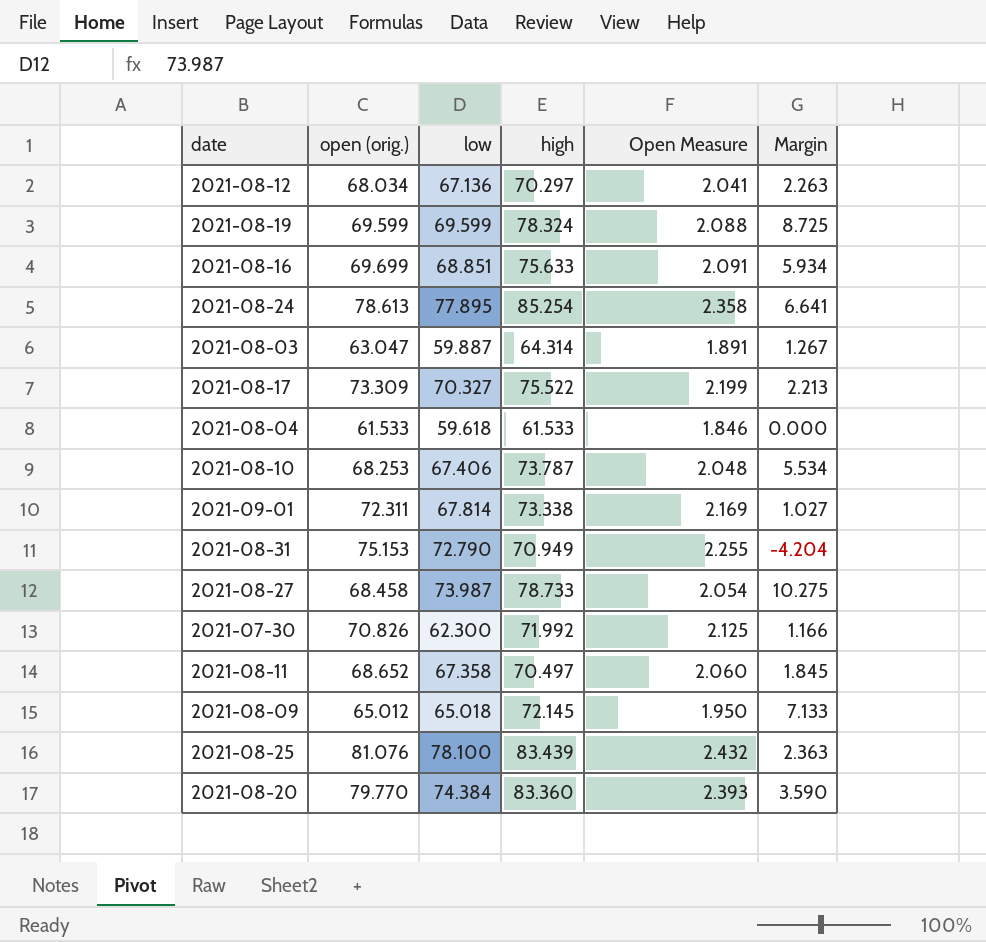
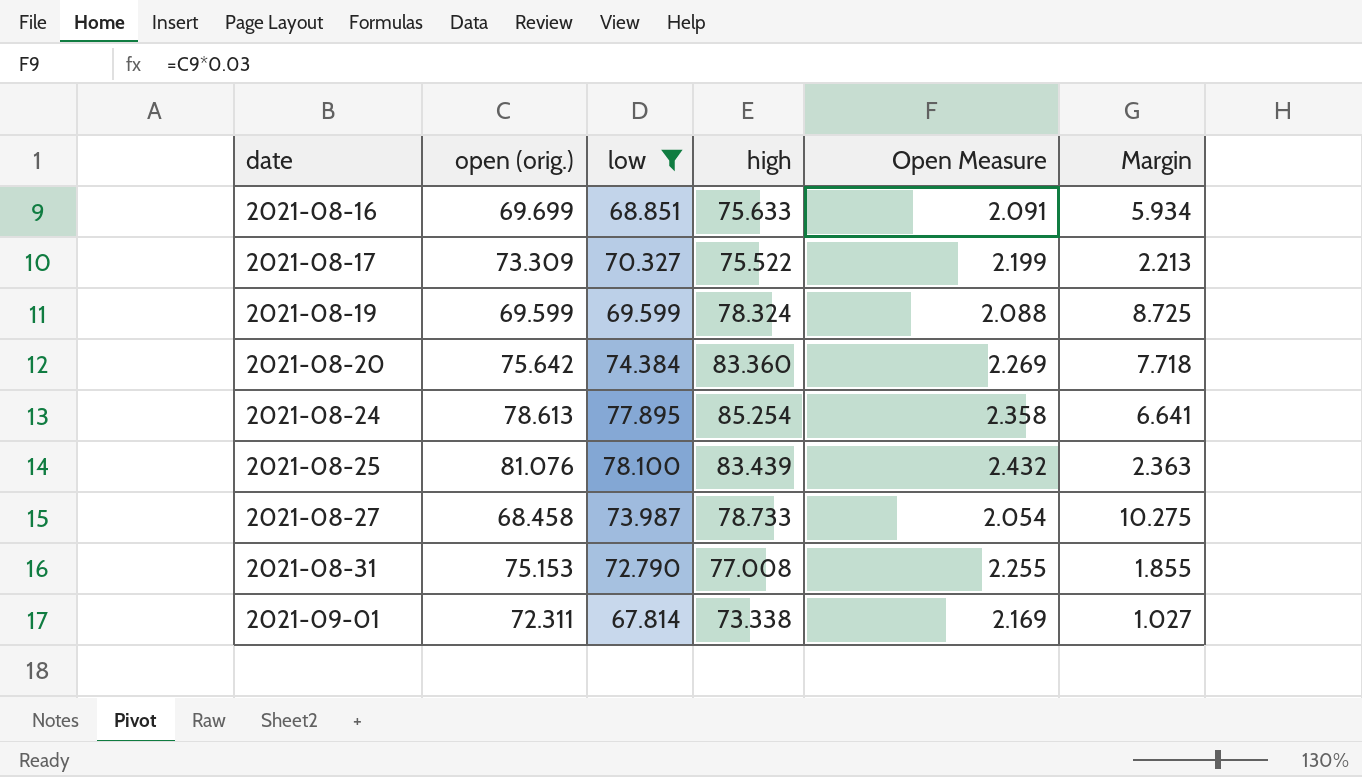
filter: none -> low >= 67.814
row order: none -> date ascending
2021-08-20 | open (orig.): 79.770 -> 75.642
2021-08-20 | Open Measure: 2.393 -> 2.269
2021-08-20 | Margin: 3.590 -> 7.718
2021-08-31 | high: 70.949 -> 77.008
2021-08-31 | Margin: -4.204 -> 1.855

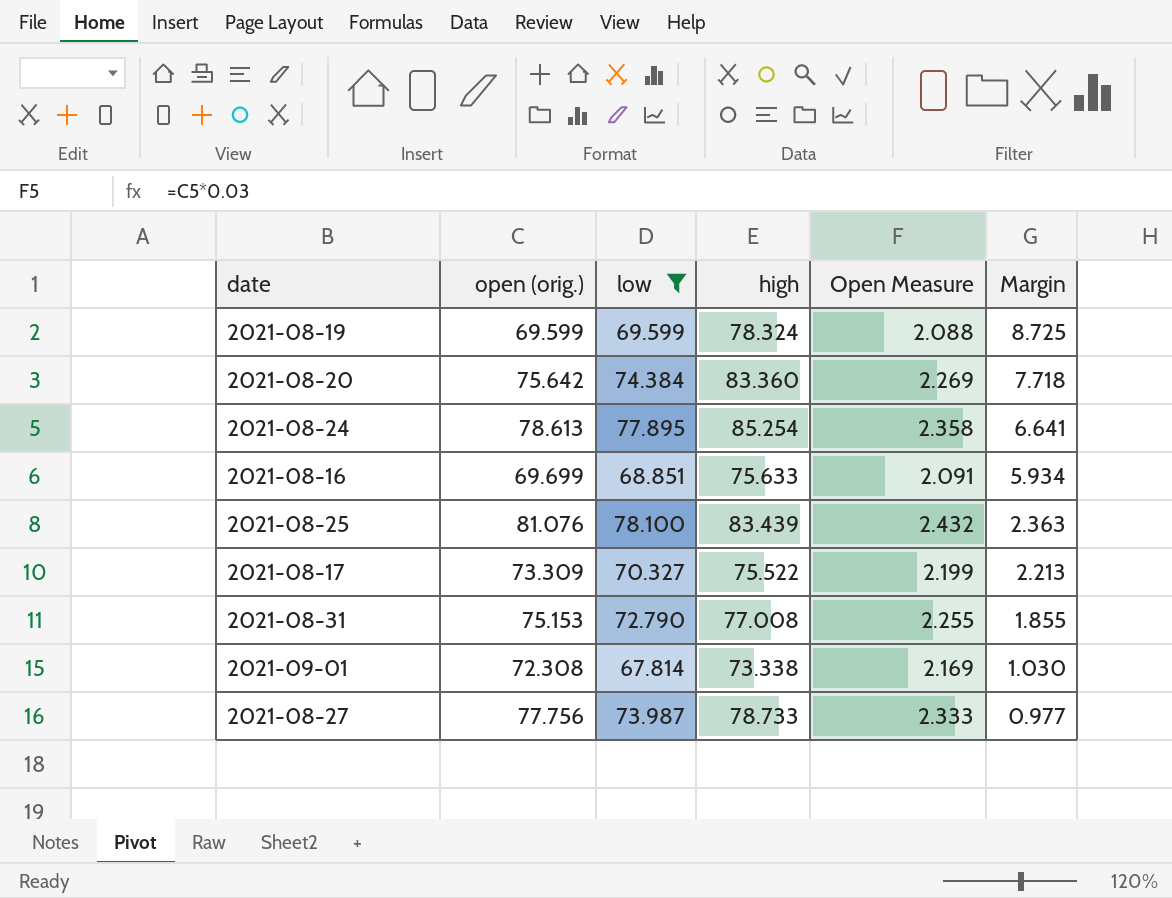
row order: date ascending -> Margin descending
2021-09-01 | open (orig.): 72.311 -> 72.308
2021-09-01 | Margin: 1.027 -> 1.030
2021-08-27 | open (orig.): 68.458 -> 77.756
2021-08-27 | Open Measure: 2.054 -> 2.333
2021-08-27 | Margin: 10.275 -> 0.977

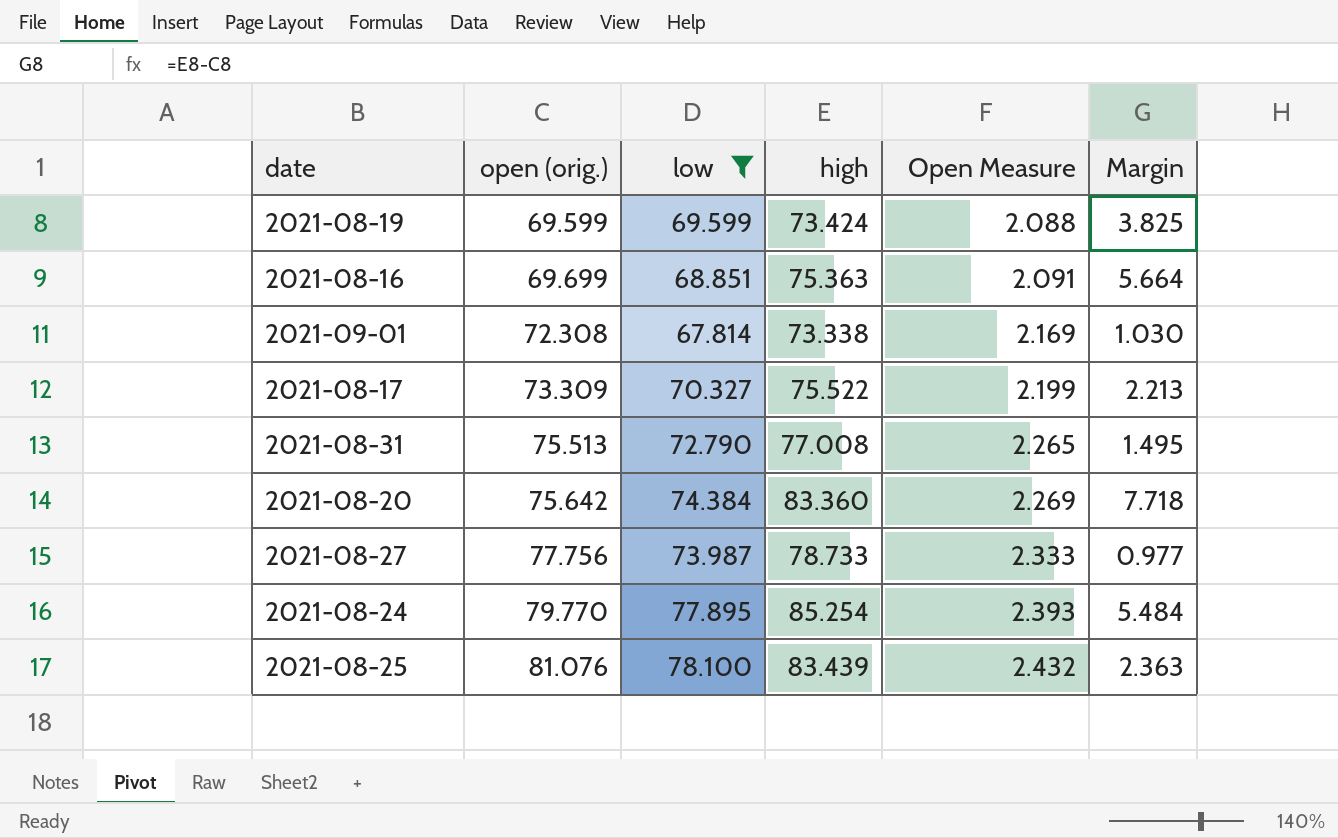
row order: Margin descending -> open (orig.) ascending
2021-08-19 | high: 78.324 -> 73.424
2021-08-19 | Margin: 8.725 -> 3.825
2021-08-16 | high: 75.633 -> 75.363
2021-08-16 | Margin: 5.934 -> 5.664
2021-08-31 | open (orig.): 75.153 -> 75.513
2021-08-31 | Open Measure: 2.255 -> 2.265
2021-08-31 | Margin: 1.855 -> 1.495
2021-08-24 | open (orig.): 78.613 -> 79.770
2021-08-24 | Open Measure: 2.358 -> 2.393
2021-08-24 | Margin: 6.641 -> 5.484

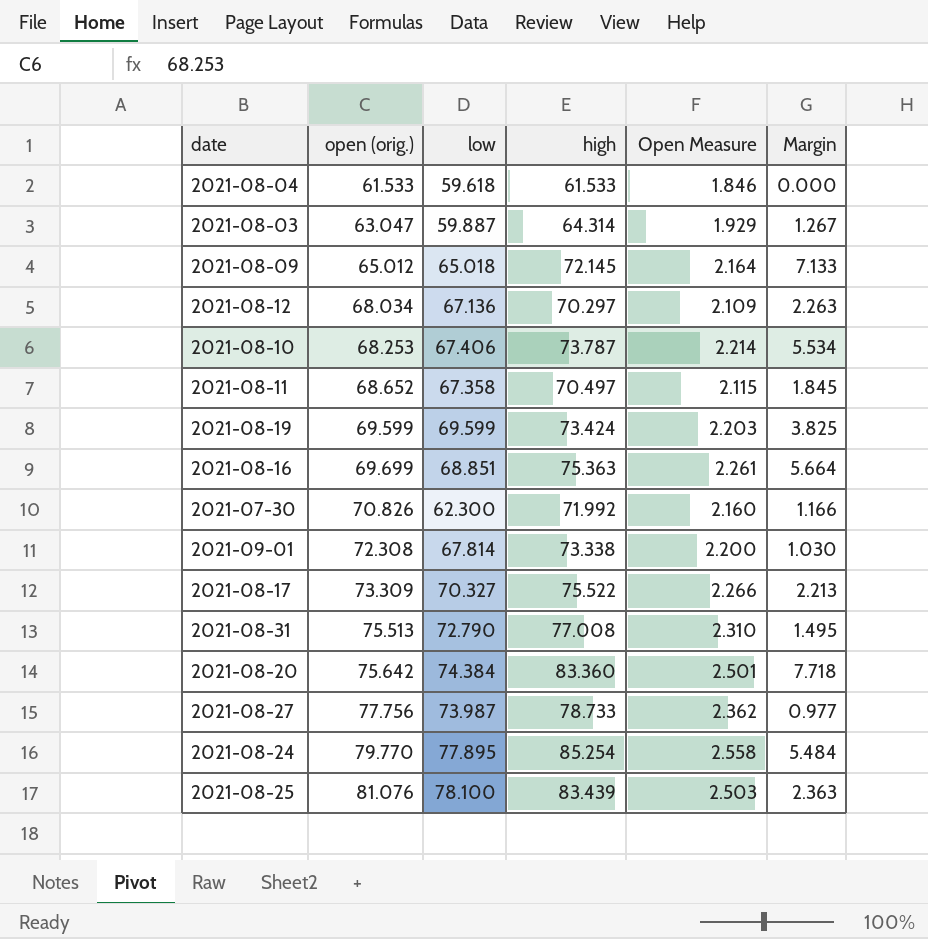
filter: low >= 67.814 -> none
column Open Measure | formula: [open (orig.)] * 0.03 -> [high] * 0.03

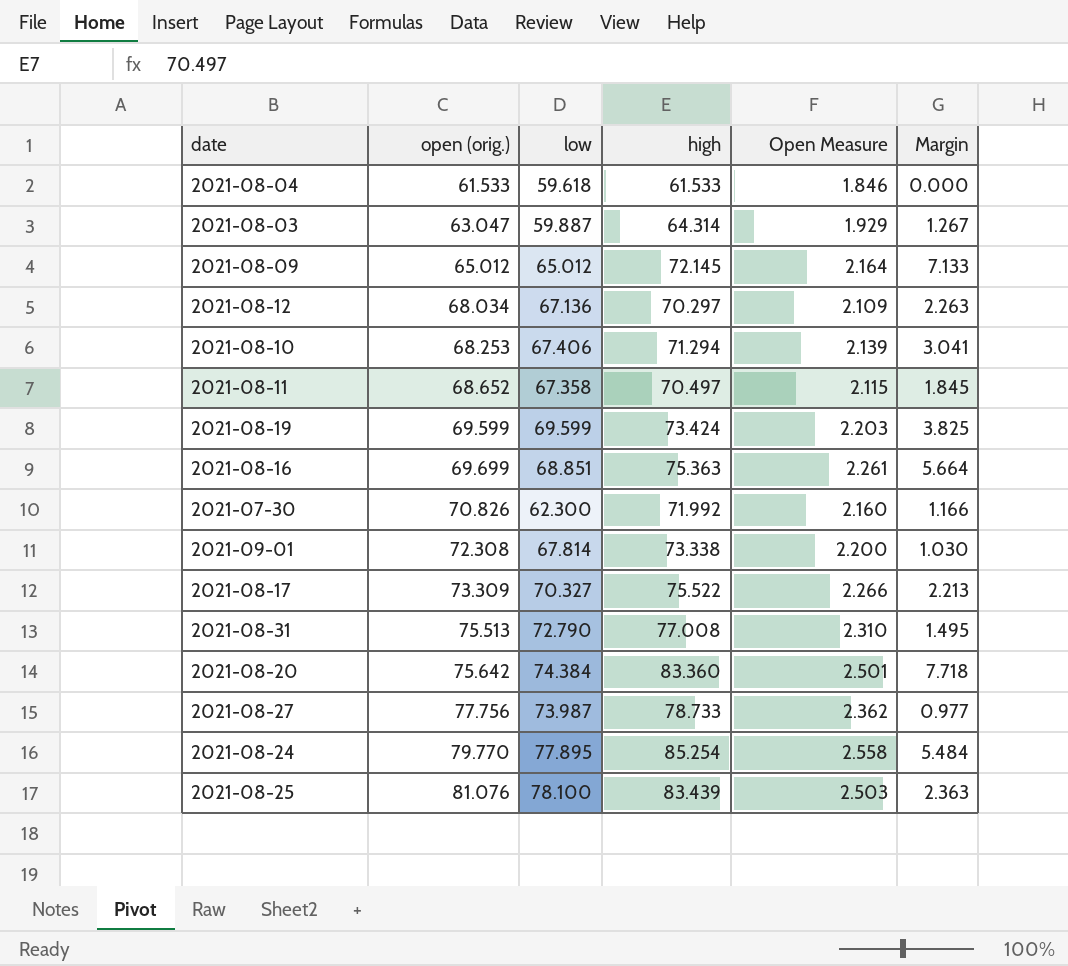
2021-08-09 | low: 65.018 -> 65.012
2021-08-10 | high: 73.787 -> 71.294
2021-08-10 | Open Measure: 2.214 -> 2.139
2021-08-10 | Margin: 5.534 -> 3.041

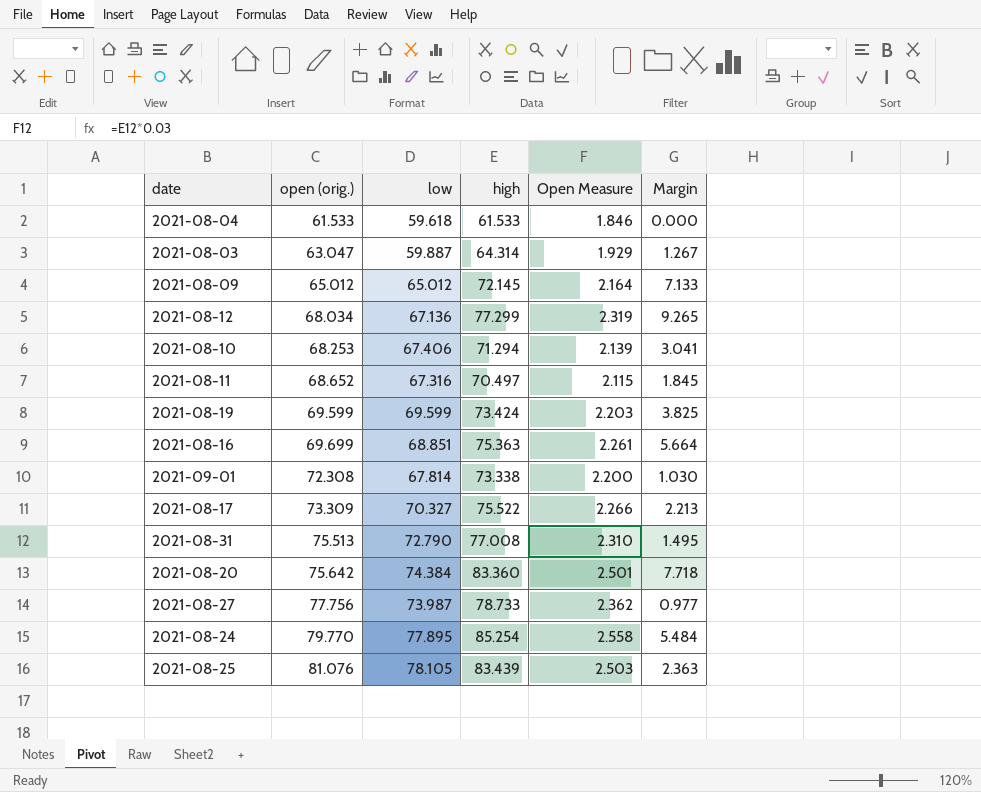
row 2021-07-30: 70.826 | 62.300 | 71.992 | 2.160 | 1.166 -> none
2021-08-12 | high: 70.297 -> 77.299
2021-08-12 | Open Measure: 2.109 -> 2.319
2021-08-12 | Margin: 2.263 -> 9.265
2021-08-11 | low: 67.358 -> 67.316
2021-08-25 | low: 78.100 -> 78.105

